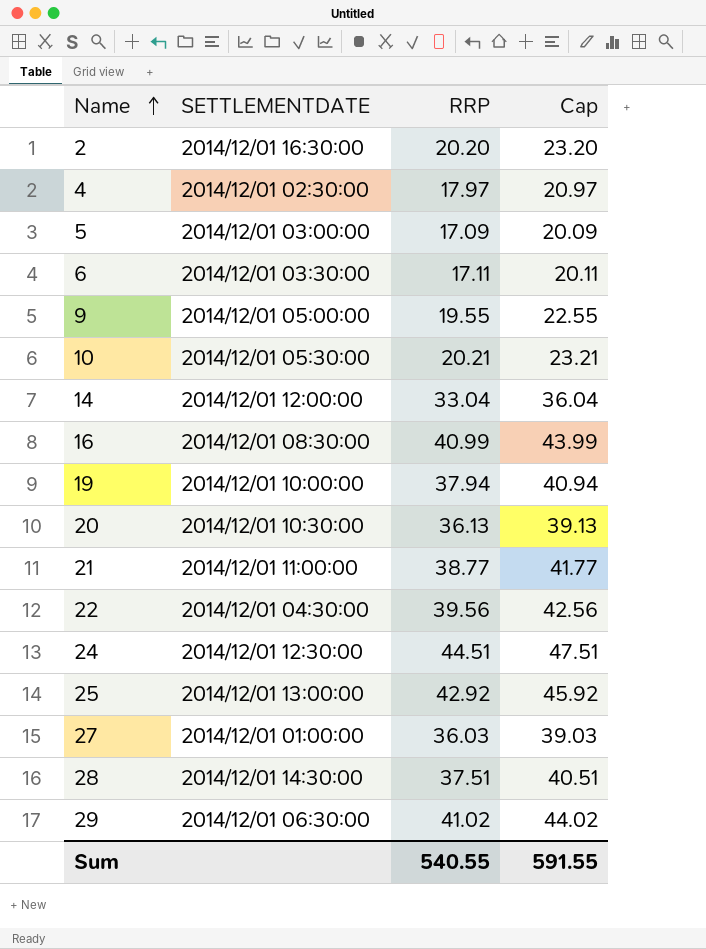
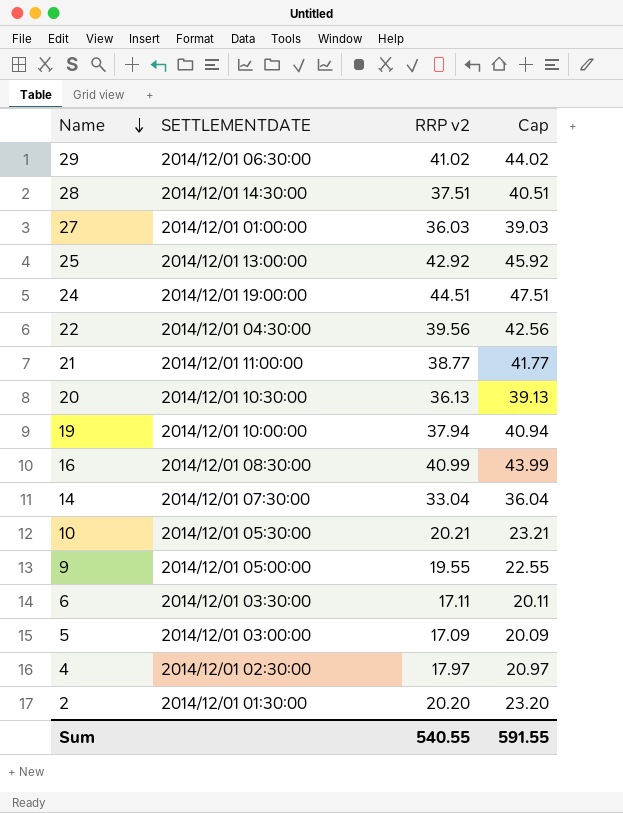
row order: Name ascending -> Name descending
column name: RRP -> RRP v2
24 | SETTLEMENTDATE: 2014/12/01 12:30:00 -> 2014/12/01 19:00:00
14 | SETTLEMENTDATE: 2014/12/01 12:00:00 -> 2014/12/01 07:30:00
2 | SETTLEMENTDATE: 2014/12/01 16:30:00 -> 2014/12/01 01:30:00

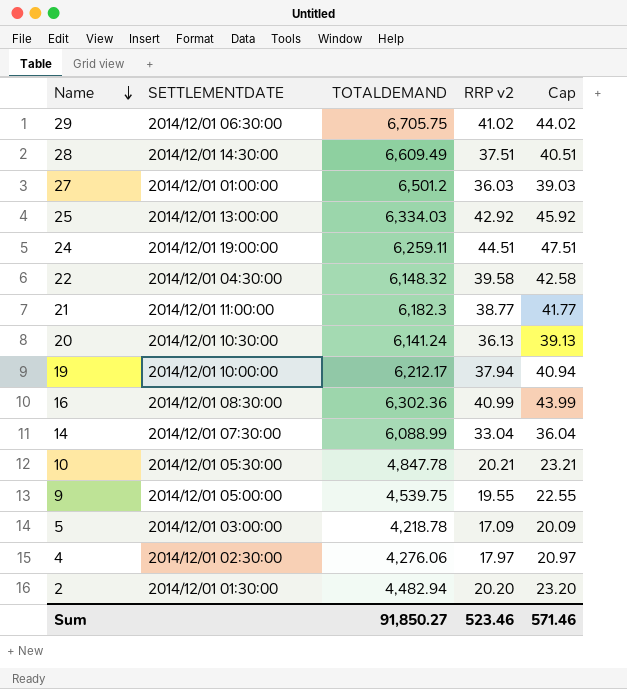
column TOTALDEMAND | position: none -> 3
row 6: 2014/12/01 03:30:00 | 17.11 | 20.11 -> none
22 | RRP v2: 39.56 -> 39.58
22 | Cap: 42.56 -> 42.58
Sum | RRP v2: 540.55 -> 523.46
Sum | Cap: 591.55 -> 571.46

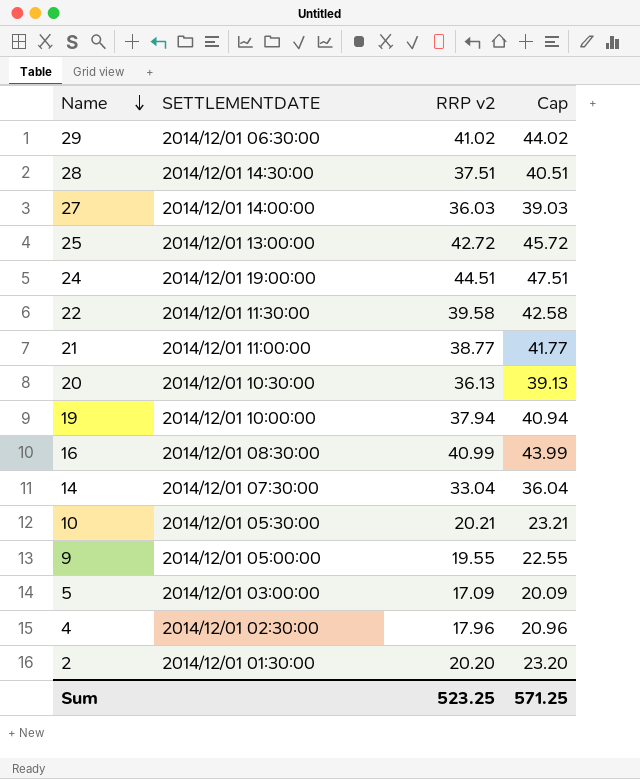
column TOTALDEMAND | position: 3 -> none
27 | SETTLEMENTDATE: 2014/12/01 01:00:00 -> 2014/12/01 14:00:00
25 | RRP v2: 42.92 -> 42.72
25 | Cap: 45.92 -> 45.72
22 | SETTLEMENTDATE: 2014/12/01 04:30:00 -> 2014/12/01 11:30:00
4 | RRP v2: 17.97 -> 17.96
4 | Cap: 20.97 -> 20.96
Sum | RRP v2: 523.46 -> 523.25
Sum | Cap: 571.46 -> 571.25

